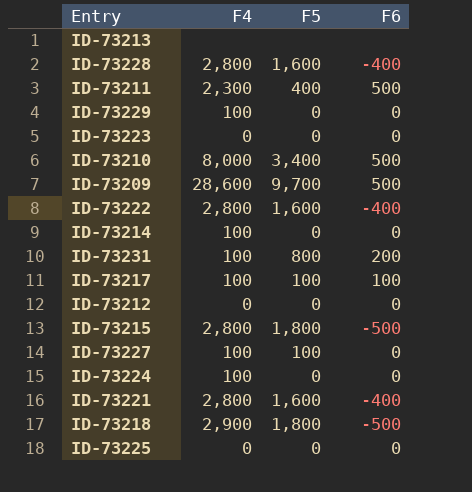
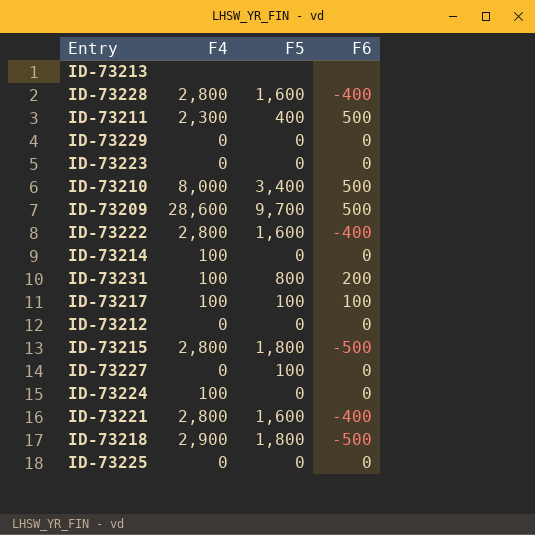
ID-73229 | F4: 100 -> 0
ID-73227 | F4: 100 -> 0

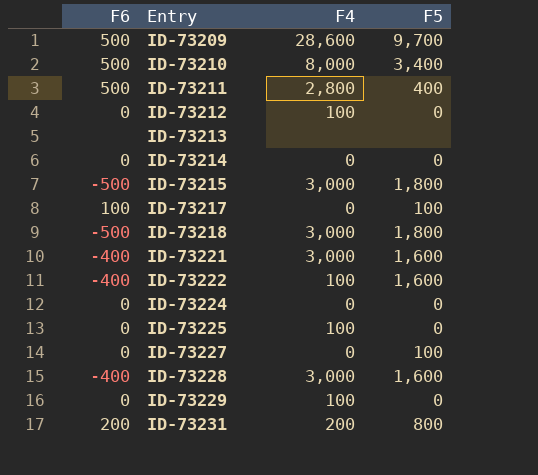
row order: none -> Entry ascending
column F6 | position: 4 -> 1
row ID-73223: 0 | 0 | 0 -> none
ID-73211 | F4: 2,300 -> 2,800
ID-73212 | F4: 0 -> 100
ID-73214 | F4: 100 -> 0
ID-73215 | F4: 2,800 -> 3,000
ID-73217 | F4: 100 -> 0
ID-73218 | F4: 2,900 -> 3,000
ID-73221 | F4: 2,800 -> 3,000
ID-73222 | F4: 2,800 -> 100
ID-73224 | F4: 100 -> 0
ID-73225 | F4: 0 -> 100
ID-73228 | F4: 2,800 -> 3,000
ID-73229 | F4: 0 -> 100
ID-73231 | F4: 100 -> 200

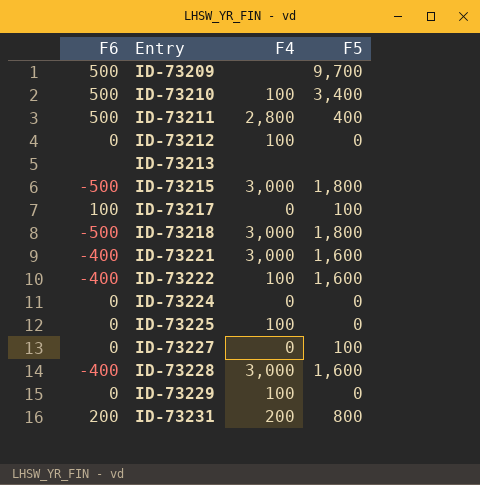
row ID-73214: 0 | 0 | 0 -> none
ID-73209 | F4: 28,600 -> none
ID-73210 | F4: 8,000 -> 100

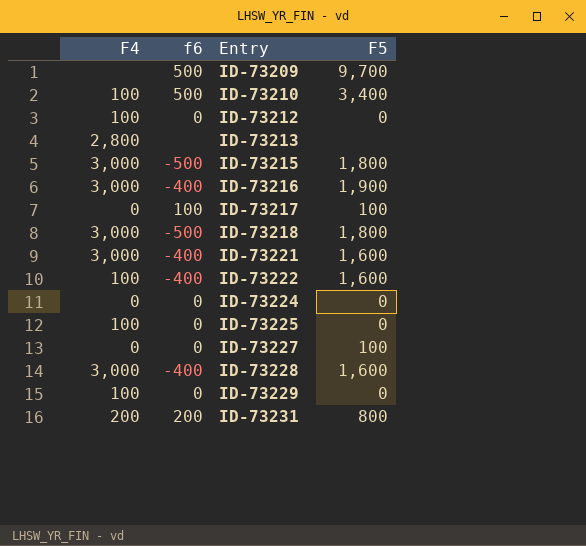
column F4 | position: 3 -> 1
column name: F6 -> f6
row ID-73211: 500 | 2,800 | 400 -> none
ID-73213 | F4: none -> 2,800
row ID-73216: none -> 3,000 | -400 | 1,900

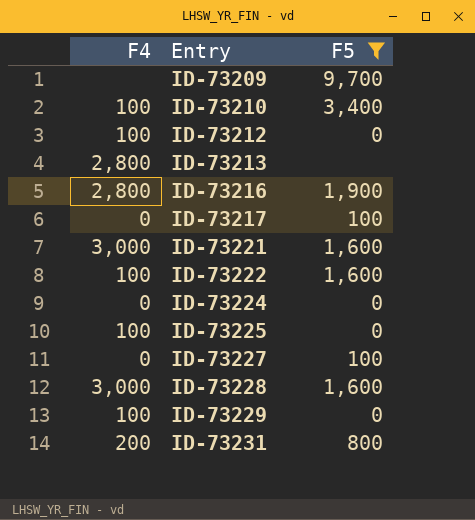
filter: none -> F5 != 1,800
column f6 | position: 2 -> none
ID-73216 | F4: 3,000 -> 2,800

